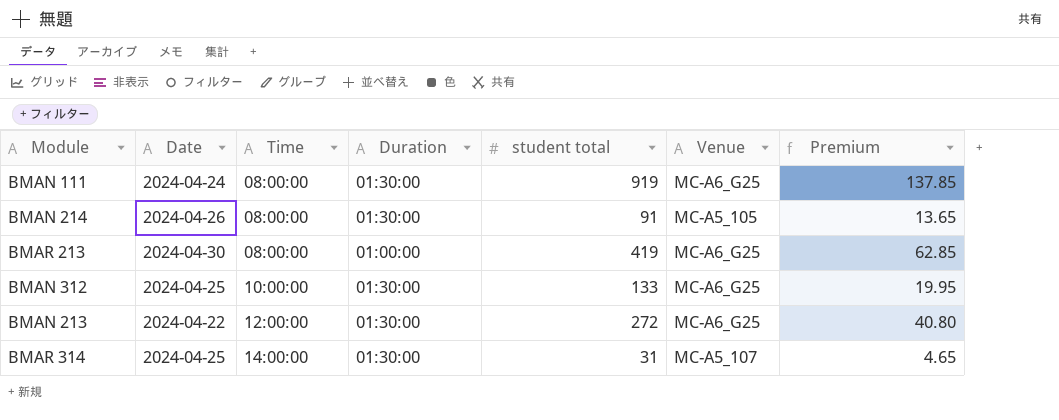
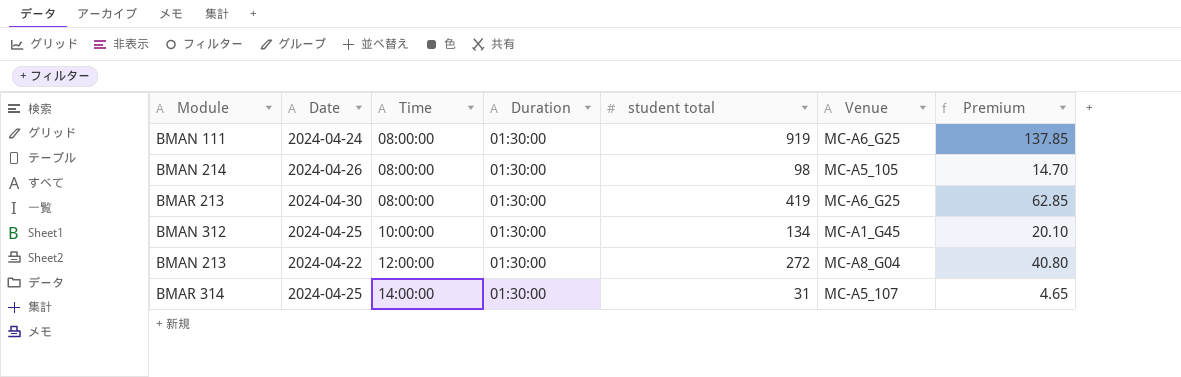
BMAN 214 | student total: 91 -> 98
BMAN 214 | Premium: 13.65 -> 14.70
BMAR 213 | Duration: 01:00:00 -> 01:30:00
BMAN 312 | student total: 133 -> 134
BMAN 312 | Venue: MC-A6_G25 -> MC-A1_G45
BMAN 312 | Premium: 19.95 -> 20.10
BMAN 213 | Venue: MC-A6_G25 -> MC-A8_G04

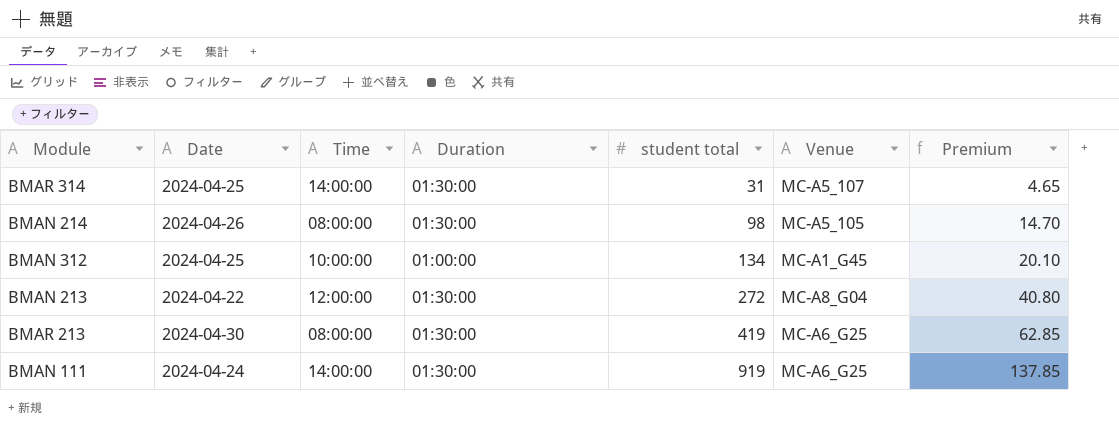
row order: Time ascending -> student total ascending
BMAN 312 | Duration: 01:30:00 -> 01:00:00
BMAN 111 | Time: 08:00:00 -> 14:00:00

